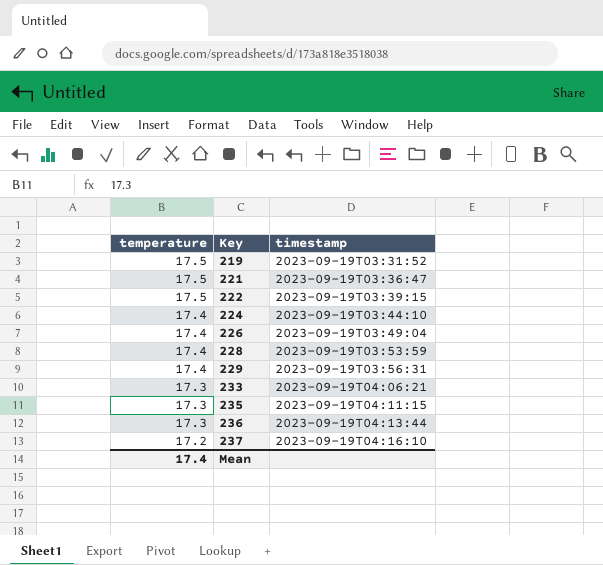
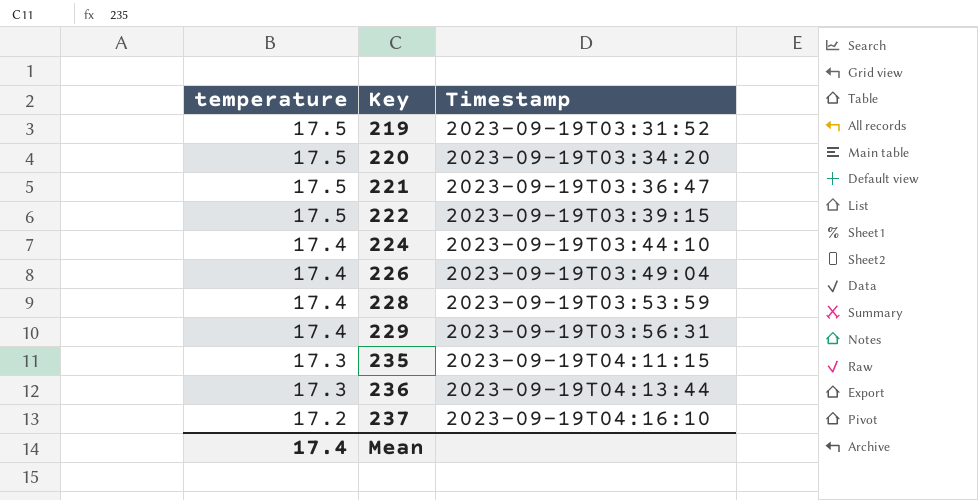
column name: timestamp -> Timestamp
row 233: 17.3 | 2023-09-19T04:06:21 -> none
row 220: none -> 17.5 | 2023-09-19T03:34:20

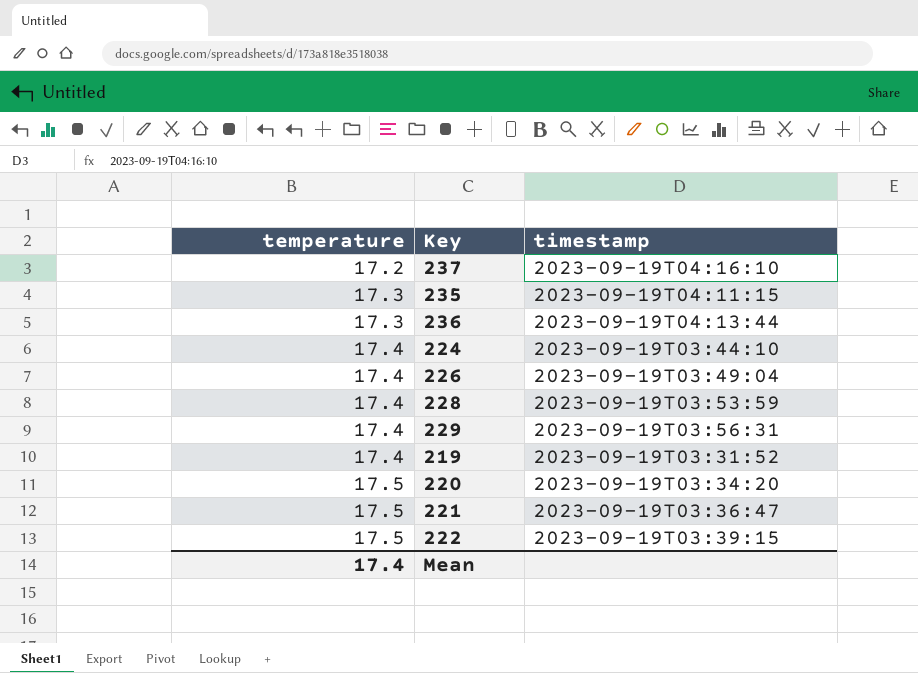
row order: temperature descending -> temperature ascending
column name: Timestamp -> timestamp
219 | temperature: 17.5 -> 17.4

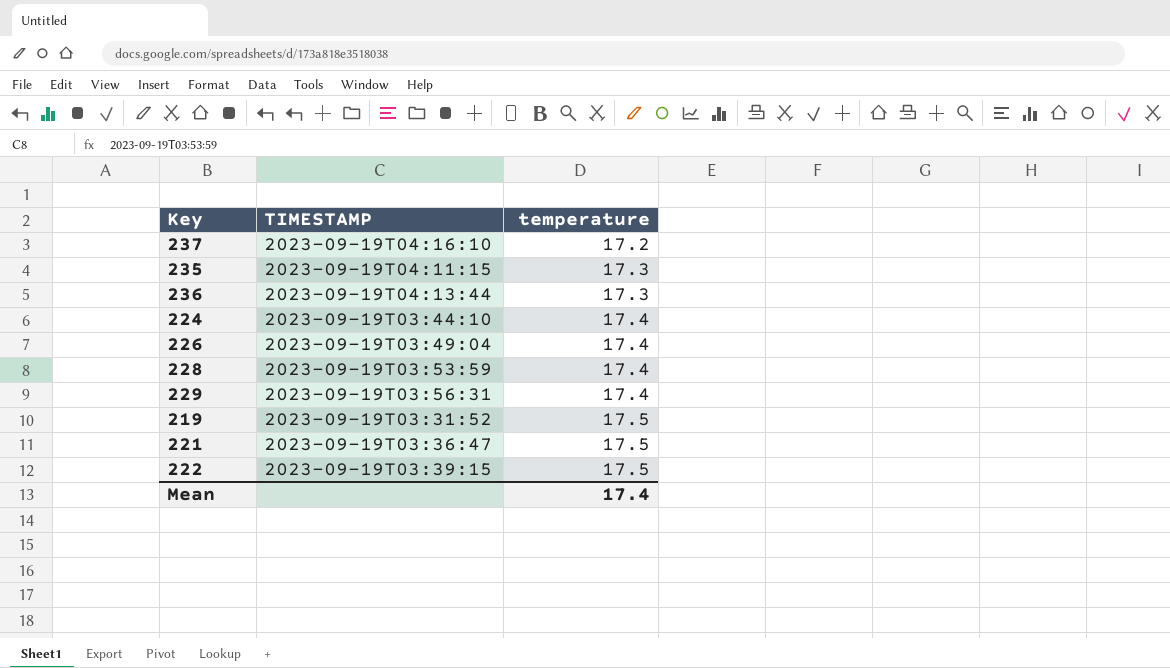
column name: timestamp -> TIMESTAMP
column temperature | position: 1 -> 3
row 220: 17.5 | 2023-09-19T03:34:20 -> none
219 | temperature: 17.4 -> 17.5

